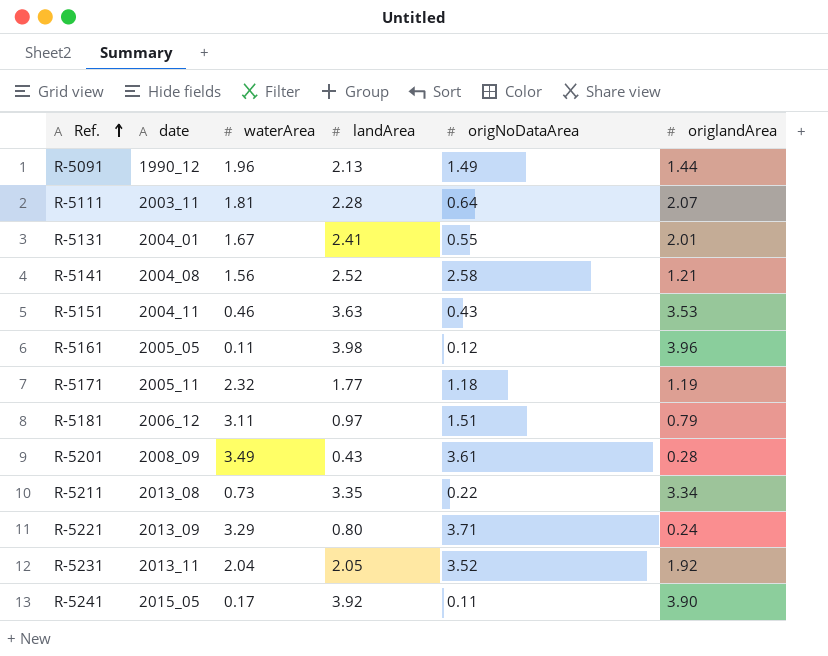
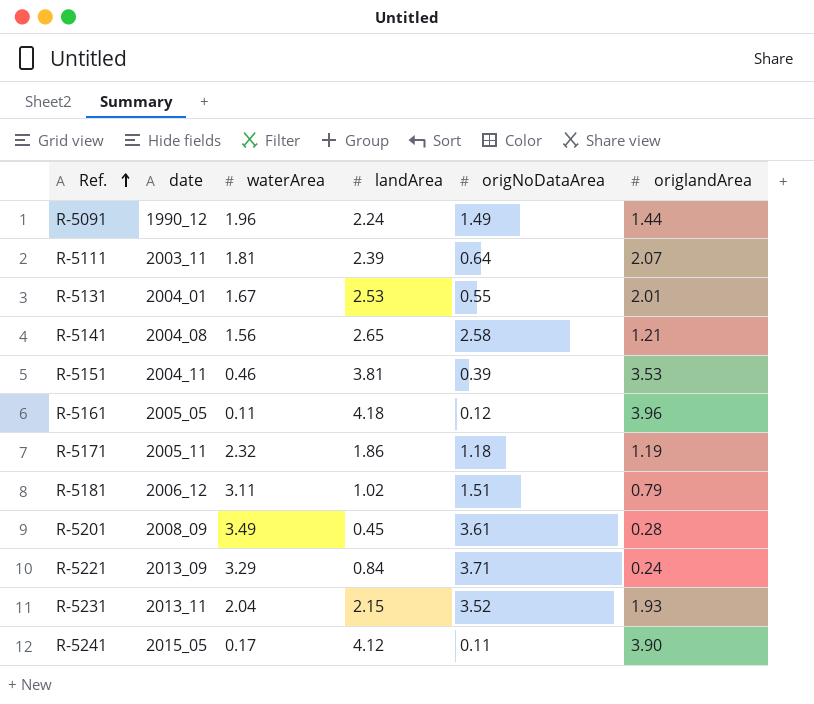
row R-5211: 2013_08 | 0.73 | 3.35 | 0.22 | 3.34 -> none
R-5091 | landArea: 2.13 -> 2.24
R-5111 | landArea: 2.28 -> 2.39
R-5131 | landArea: 2.41 -> 2.53
R-5141 | landArea: 2.52 -> 2.65
R-5151 | landArea: 3.63 -> 3.81
R-5151 | origNoDataArea: 0.43 -> 0.39
R-5161 | landArea: 3.98 -> 4.18
R-5171 | landArea: 1.77 -> 1.86
R-5181 | landArea: 0.97 -> 1.02
R-5201 | landArea: 0.43 -> 0.45
R-5221 | landArea: 0.80 -> 0.84
R-5231 | landArea: 2.05 -> 2.15
R-5231 | origlandArea: 1.92 -> 1.93
R-5241 | landArea: 3.92 -> 4.12

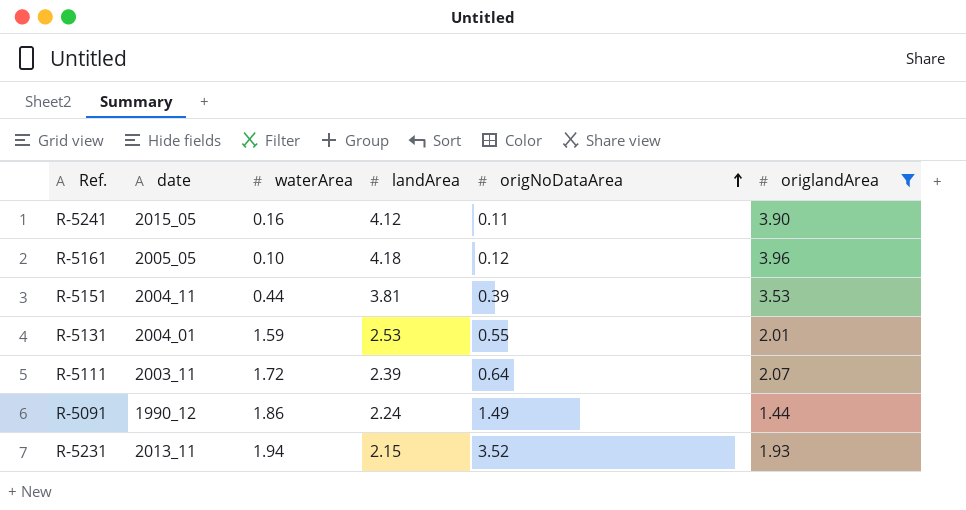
filter: none -> origlandArea >= 1.44
row order: Ref. ascending -> origNoDataArea ascending
R-5241 | waterArea: 0.17 -> 0.16
R-5161 | waterArea: 0.11 -> 0.10
R-5151 | waterArea: 0.46 -> 0.44
R-5131 | waterArea: 1.67 -> 1.59
R-5111 | waterArea: 1.81 -> 1.72
R-5091 | waterArea: 1.96 -> 1.86
R-5231 | waterArea: 2.04 -> 1.94

